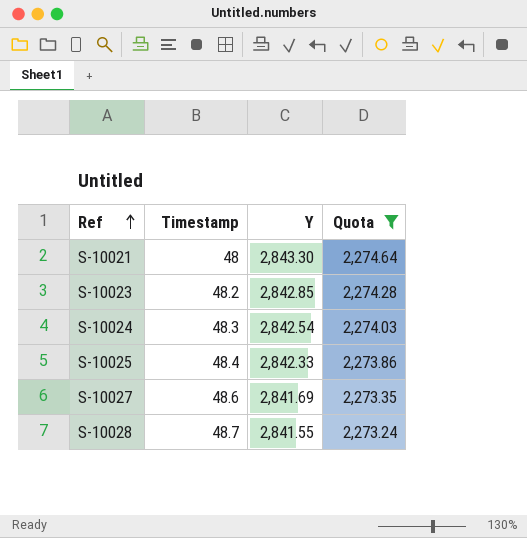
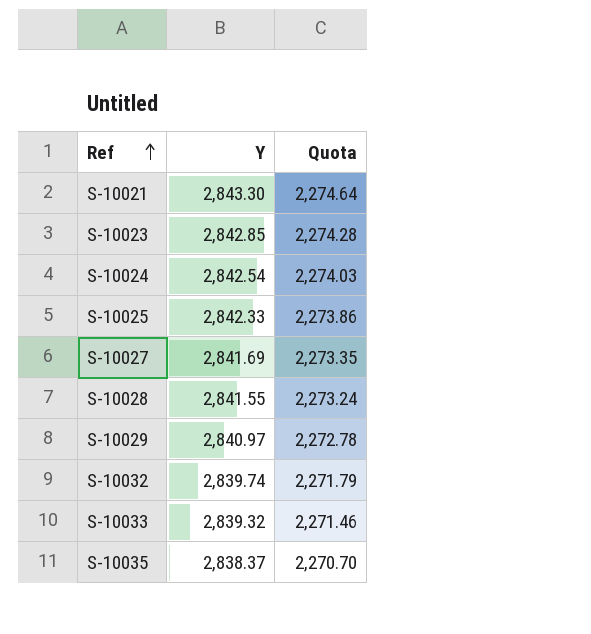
filter: Quota >= 2,273.24 -> none
column Timestamp | position: 2 -> none

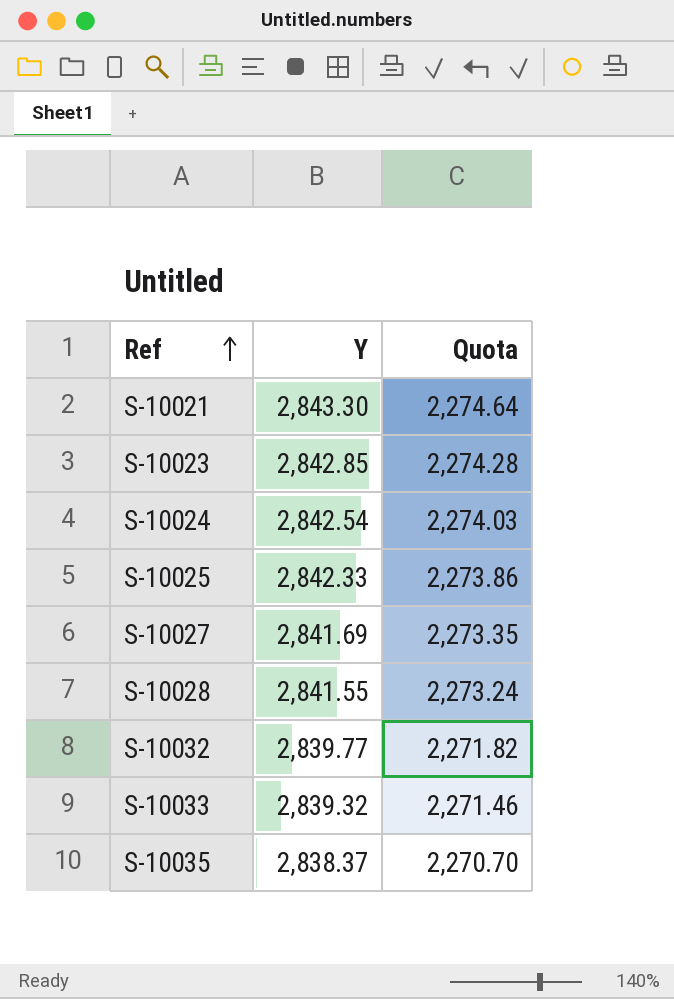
row S-10029: 2,840.97 | 2,272.78 -> none
S-10032 | Y: 2,839.74 -> 2,839.77
S-10032 | Quota: 2,271.79 -> 2,271.82

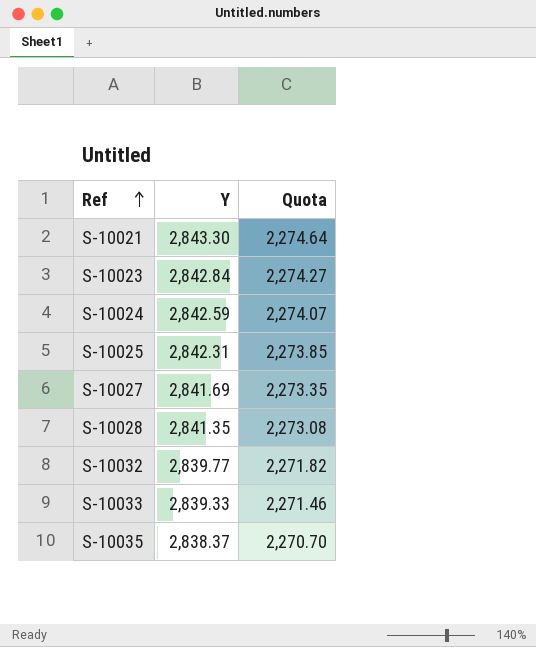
S-10023 | Y: 2,842.85 -> 2,842.84
S-10023 | Quota: 2,274.28 -> 2,274.27
S-10024 | Y: 2,842.54 -> 2,842.59
S-10024 | Quota: 2,274.03 -> 2,274.07
S-10025 | Y: 2,842.33 -> 2,842.31
S-10025 | Quota: 2,273.86 -> 2,273.85
S-10028 | Y: 2,841.55 -> 2,841.35
S-10028 | Quota: 2,273.24 -> 2,273.08
S-10033 | Y: 2,839.32 -> 2,839.33

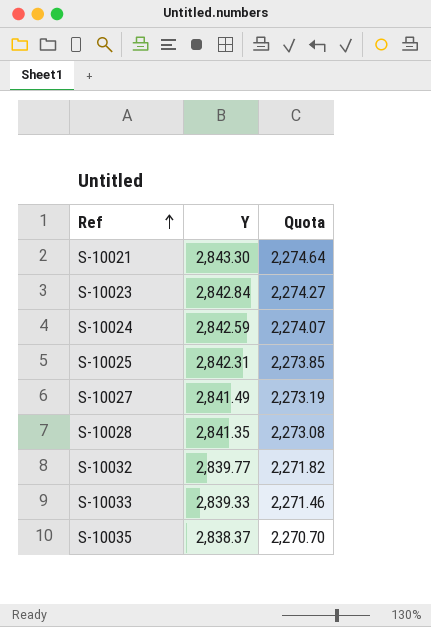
S-10027 | Y: 2,841.69 -> 2,841.49
S-10027 | Quota: 2,273.35 -> 2,273.19

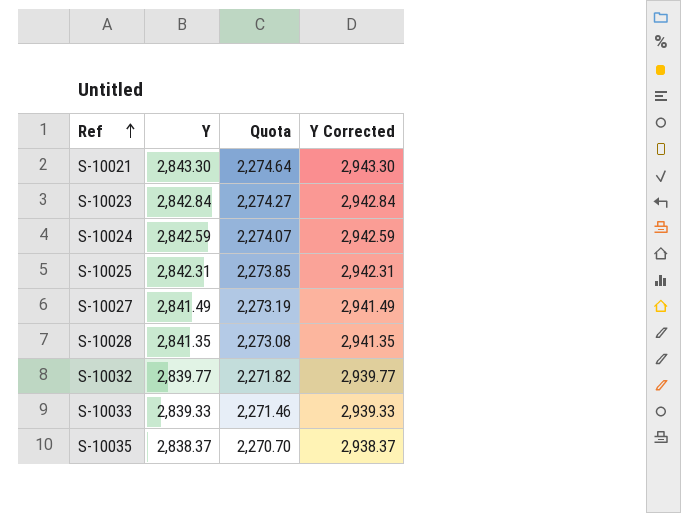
column Y Corrected | formula: none -> [Y] + 100

